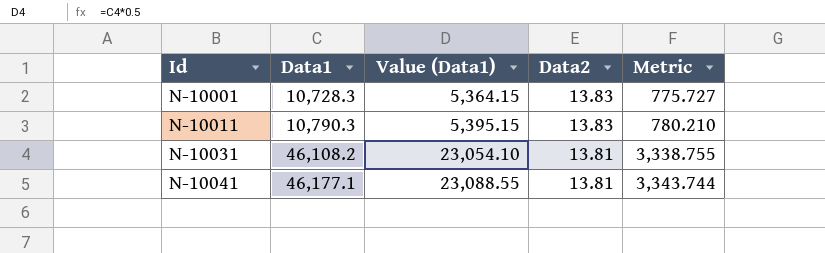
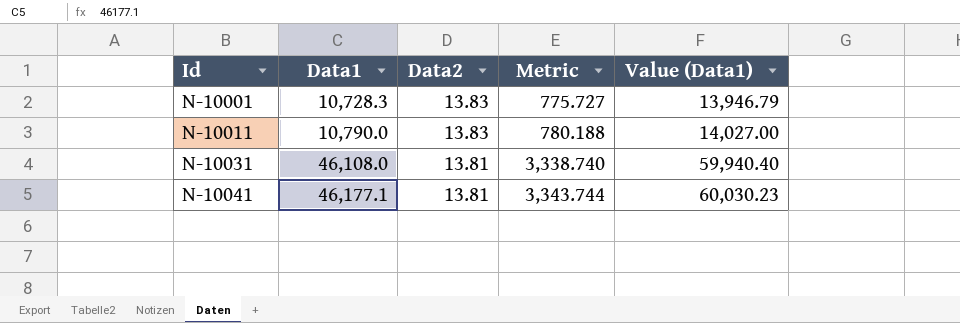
column Value (Data1) | formula: [Data1] * 0.5 -> [Data1] * 1.3
column Value (Data1) | position: 3 -> 5
N-10011 | Data1: 10,790.3 -> 10,790.0
N-10011 | Metric: 780.210 -> 780.188
N-10031 | Data1: 46,108.2 -> 46,108.0
N-10031 | Metric: 3,338.755 -> 3,338.740

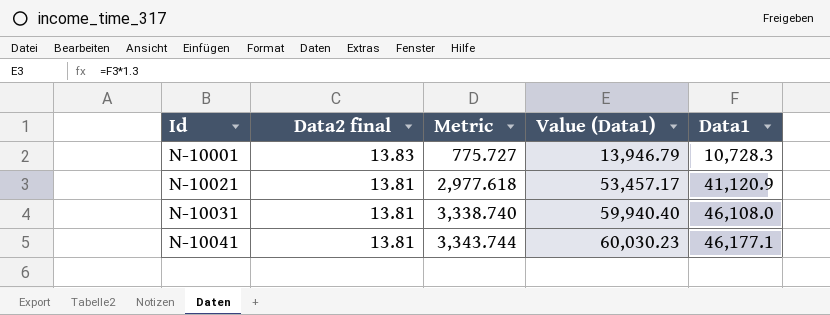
column name: Data2 -> Data2 final
column Data1 | position: 2 -> 5
row N-10011: 10,790.0 | 13.83 | 780.188 | 14,027.00 -> none
row N-10021: none -> 13.81 | 2,977.618 | 53,457.17 | 41,120.9

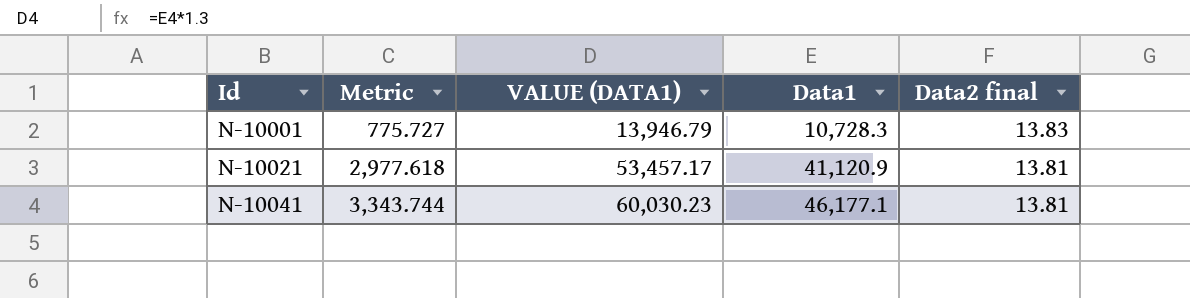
column name: Value (Data1) -> VALUE (DATA1)
column Data2 final | position: 2 -> 5
row N-10031: 13.81 | 3,338.740 | 59,940.40 | 46,108.0 -> none

